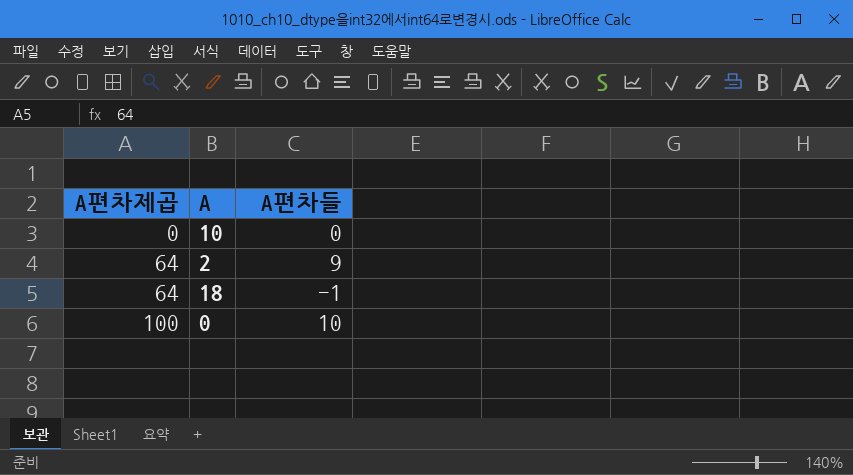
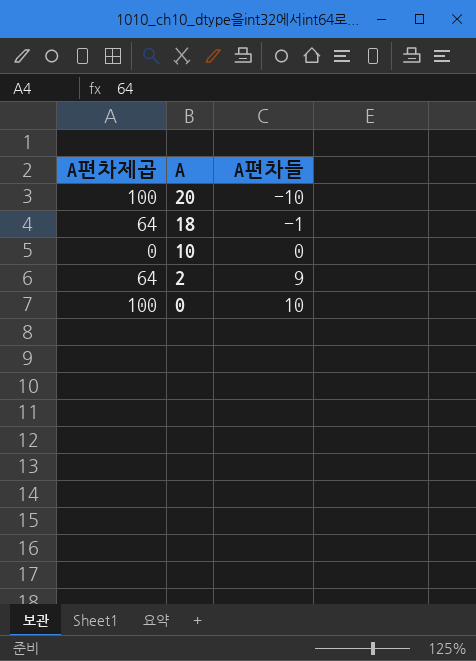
row order: A편차제곱 ascending -> A descending
row 20: none -> 100 | -10

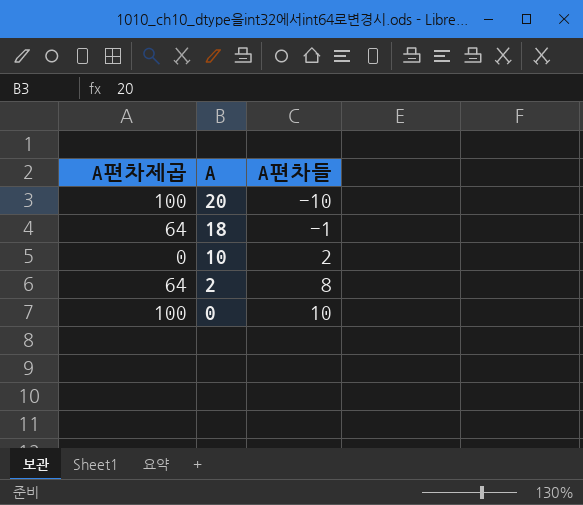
10 | A편차들: 0 -> 2
2 | A편차들: 9 -> 8

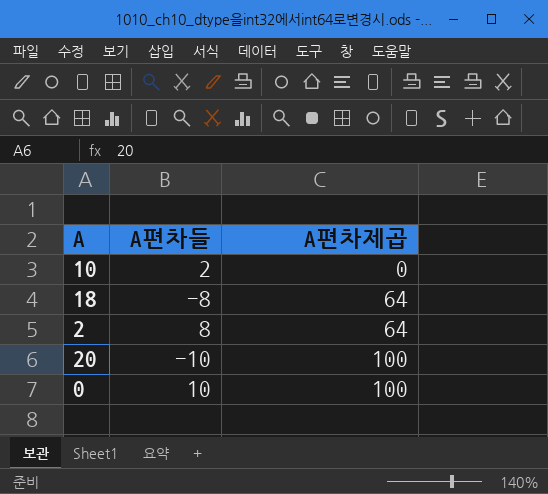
row order: A descending -> A편차제곱 ascending
column A편차제곱 | position: 1 -> 3
18 | A편차들: -1 -> -8

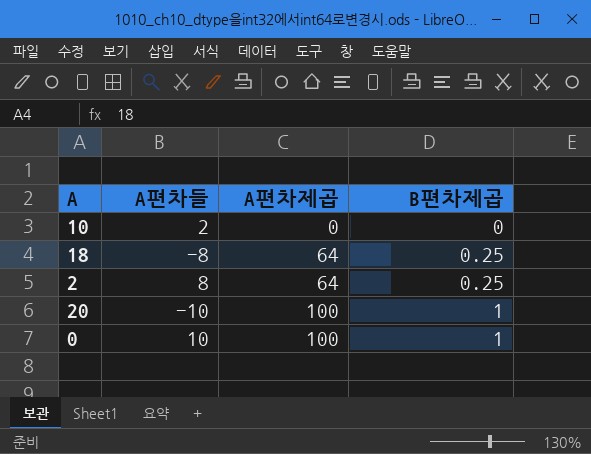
column B편차제곱 | position: none -> 4

